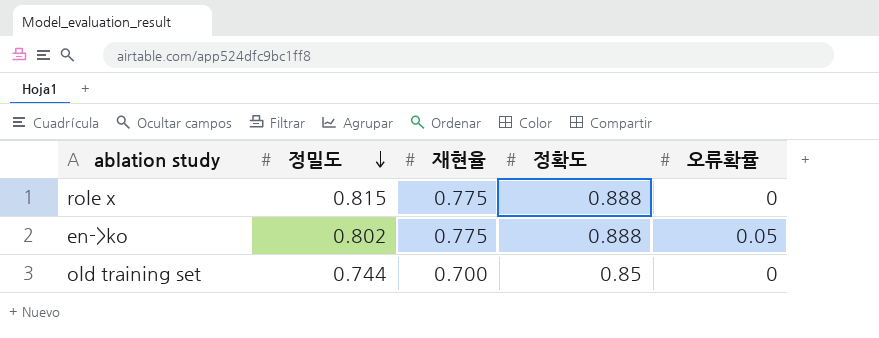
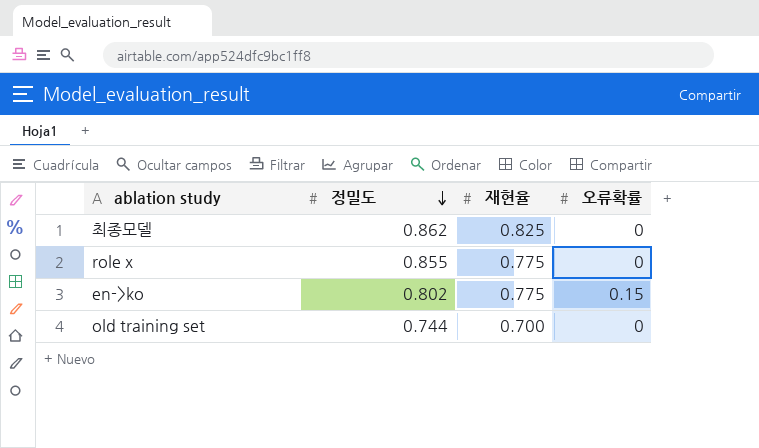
column 정확도 | position: 4 -> none
row 최종모델: none -> 0.862 | 0.825 | 0
role x | 정밀도: 0.815 -> 0.855
en->ko | 오류확률: 0.05 -> 0.15

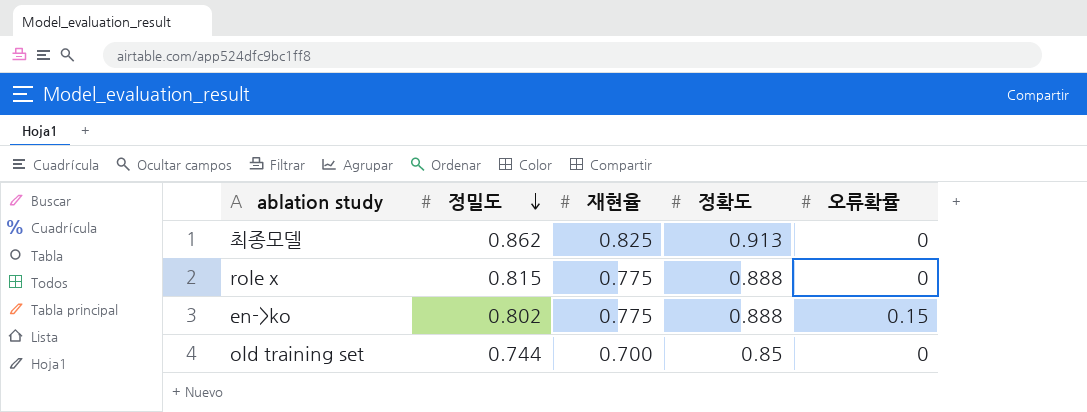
column 정확도 | position: none -> 4
role x | 정밀도: 0.855 -> 0.815

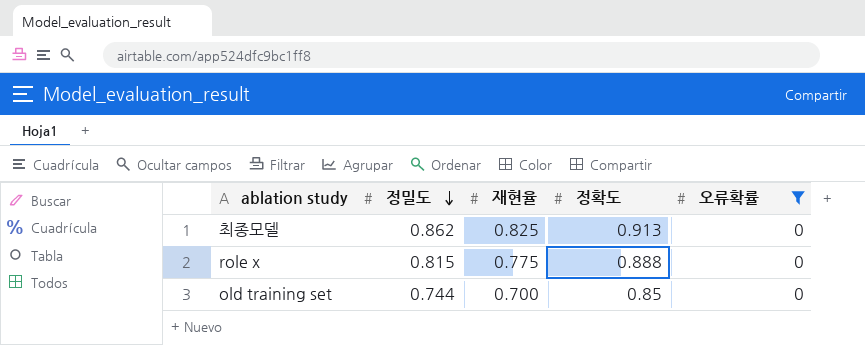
filter: none -> 오류확률 = 0

